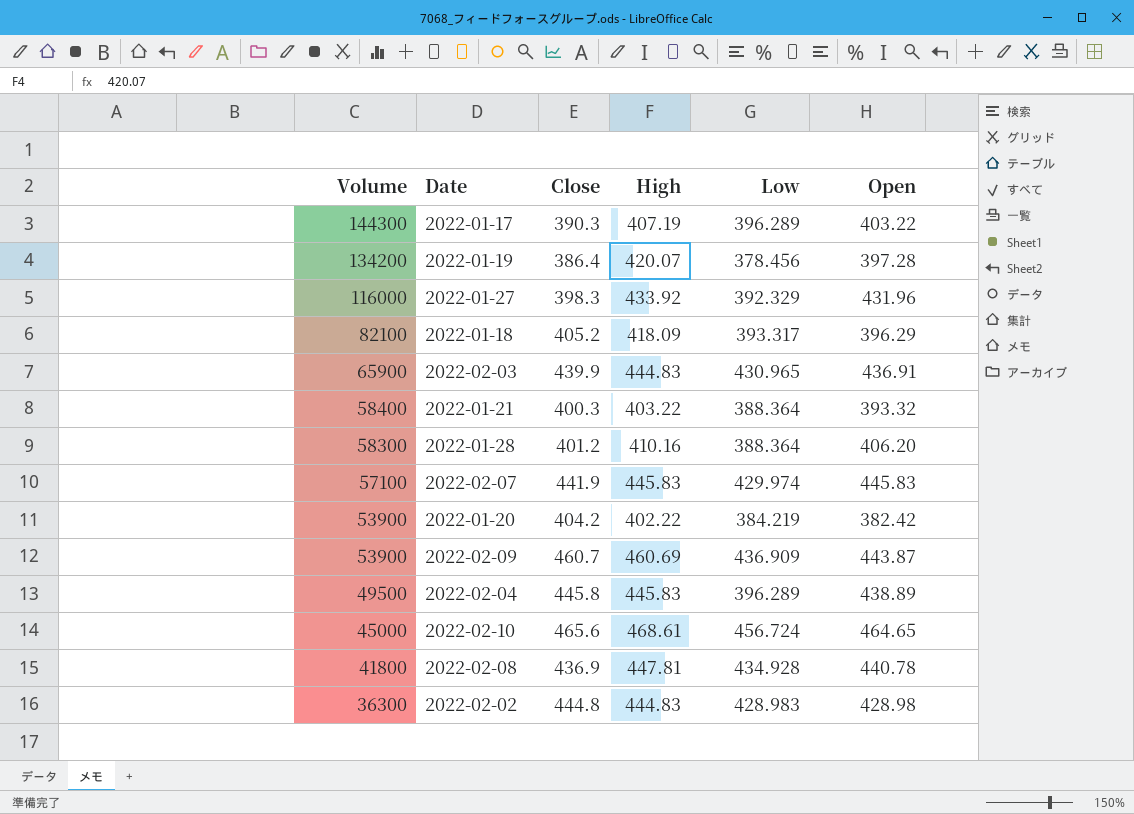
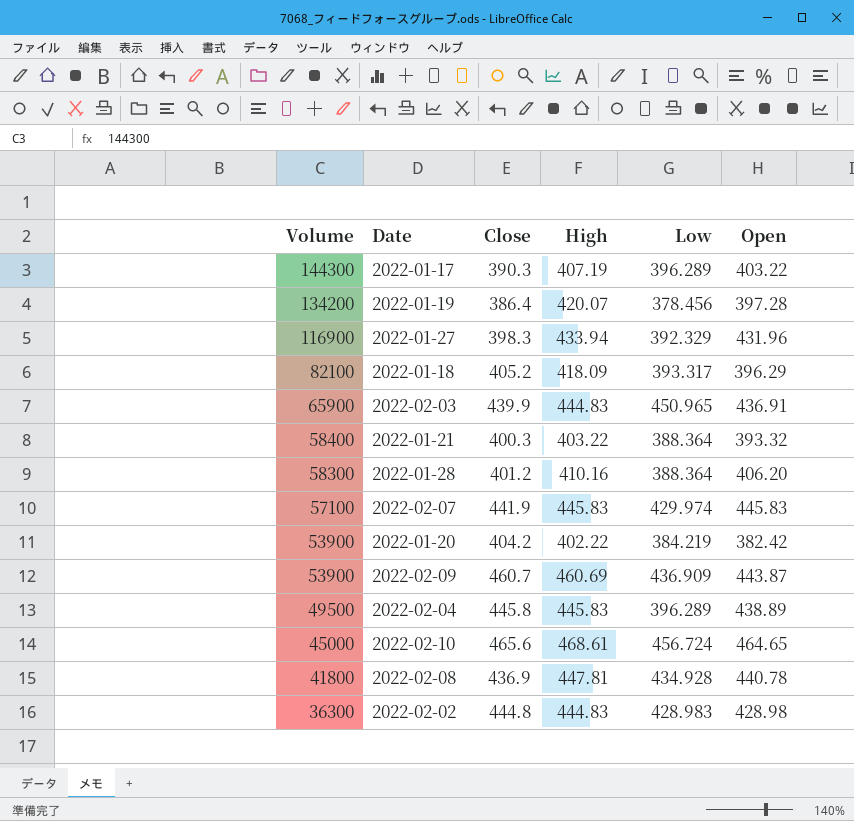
2022-01-27 | Volume: 116000 -> 116900
2022-01-27 | High: 433.92 -> 433.94
2022-02-03 | Low: 430.965 -> 450.965

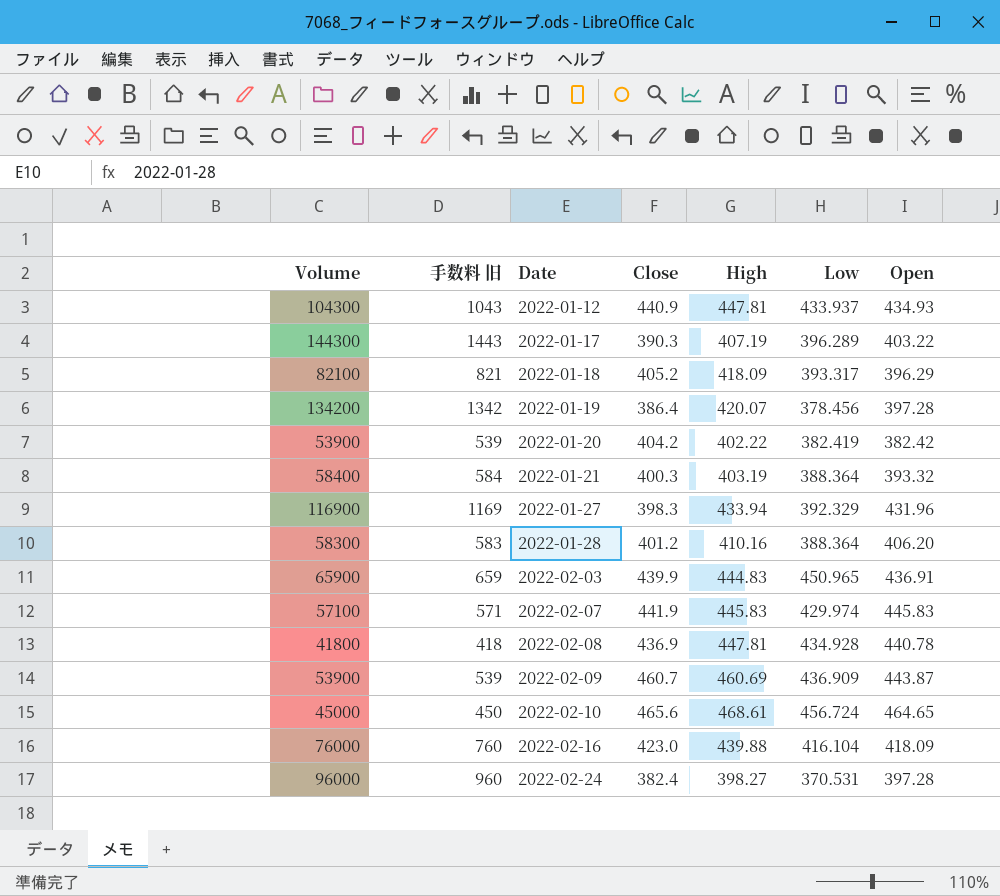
row order: Volume descending -> Date ascending
column 手数料 旧 | formula: none -> [Volume] * 0.01
row 2022-02-04: 49500 | 445.8 | 445.83 | 396.289 | 438.89 -> none
row 2022-02-02: 36300 | 444.8 | 444.83 | 428.983 | 428.98 -> none
row 2022-01-12: none -> 104300 | 1043 | 440.9 | 447.81 | 433.937 | 434.93
2022-01-20 | Low: 384.219 -> 382.419
2022-01-21 | High: 403.22 -> 403.19
row 2022-02-16: none -> 76000 | 760 | 423.0 | 439.88 | 416.104 | 418.09
row 2022-02-24: none -> 96000 | 960 | 382.4 | 398.27 | 370.531 | 397.28

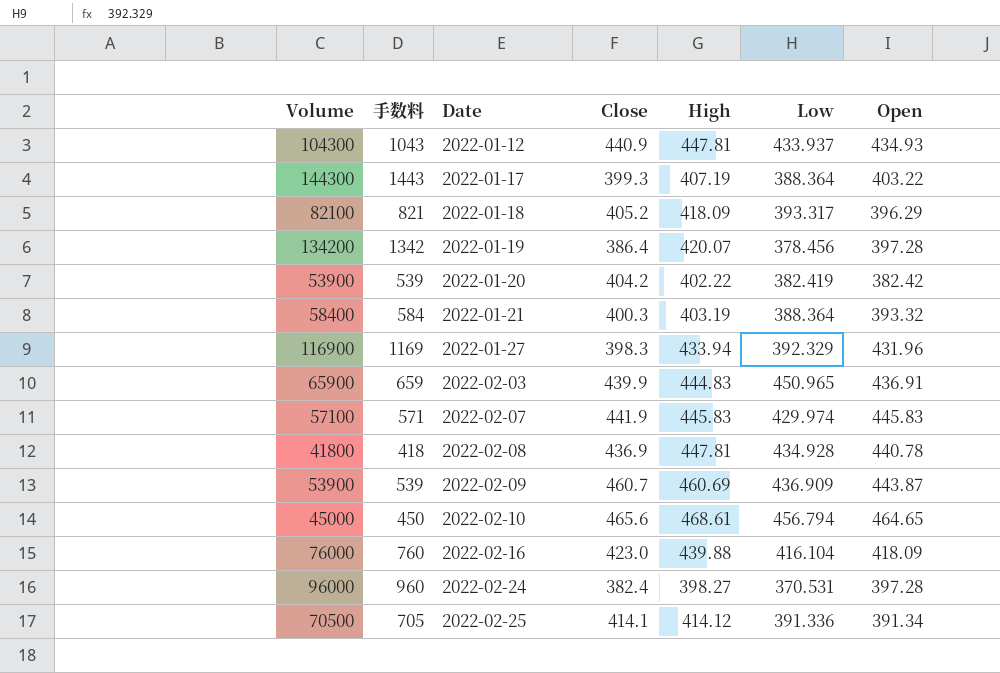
column name: 手数料 旧 -> 手数料
row 2022-01-28: 58300 | 583 | 401.2 | 410.16 | 388.364 | 406.20 -> none
2022-01-17 | Close: 390.3 -> 399.3
2022-01-17 | Low: 396.289 -> 388.364
2022-02-10 | Low: 456.724 -> 456.794
row 2022-02-25: none -> 70500 | 705 | 414.1 | 414.12 | 391.336 | 391.34

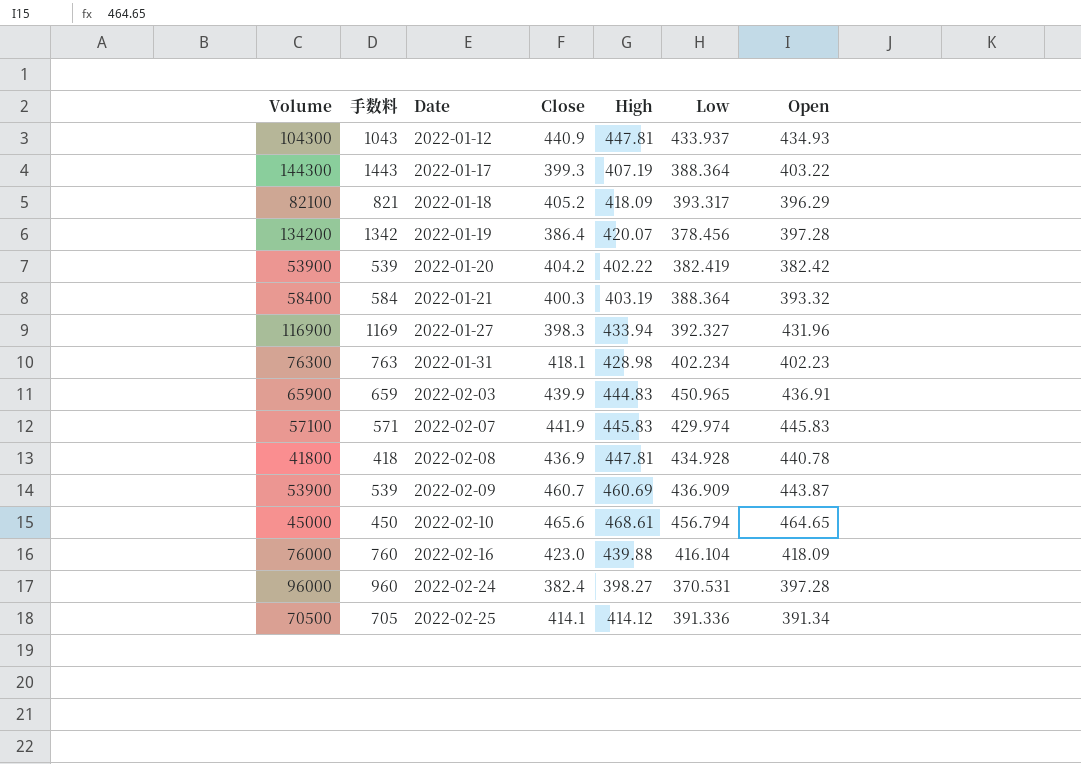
2022-01-27 | Low: 392.329 -> 392.327
row 2022-01-31: none -> 76300 | 763 | 418.1 | 428.98 | 402.234 | 402.23

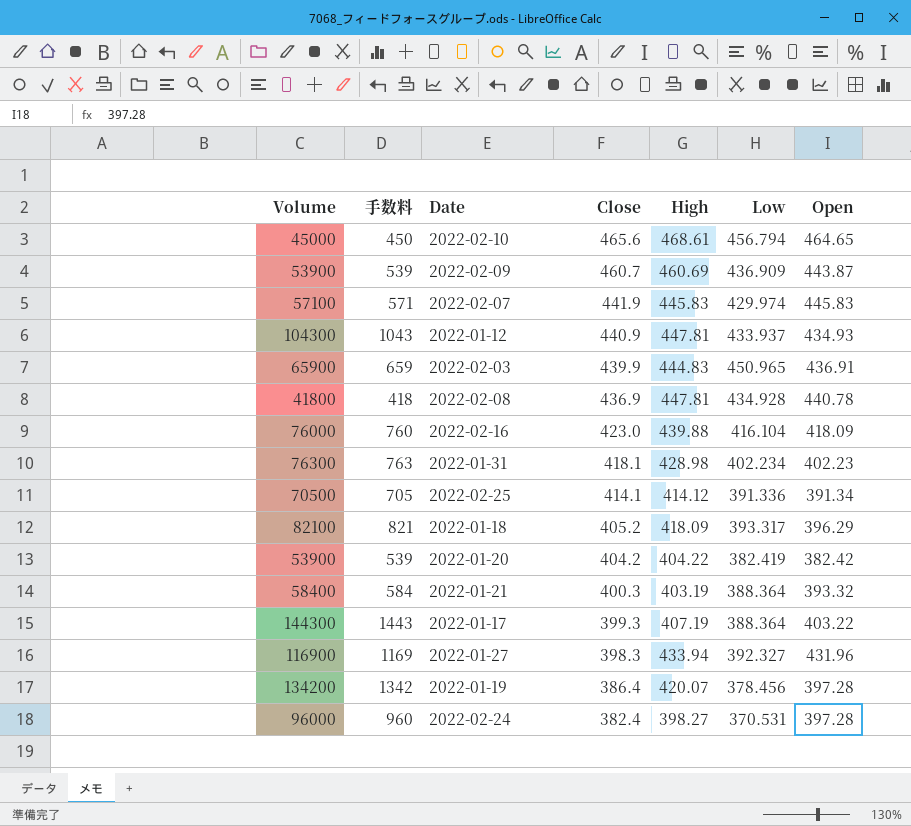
row order: Date ascending -> Close descending
2022-01-20 | High: 402.22 -> 404.22

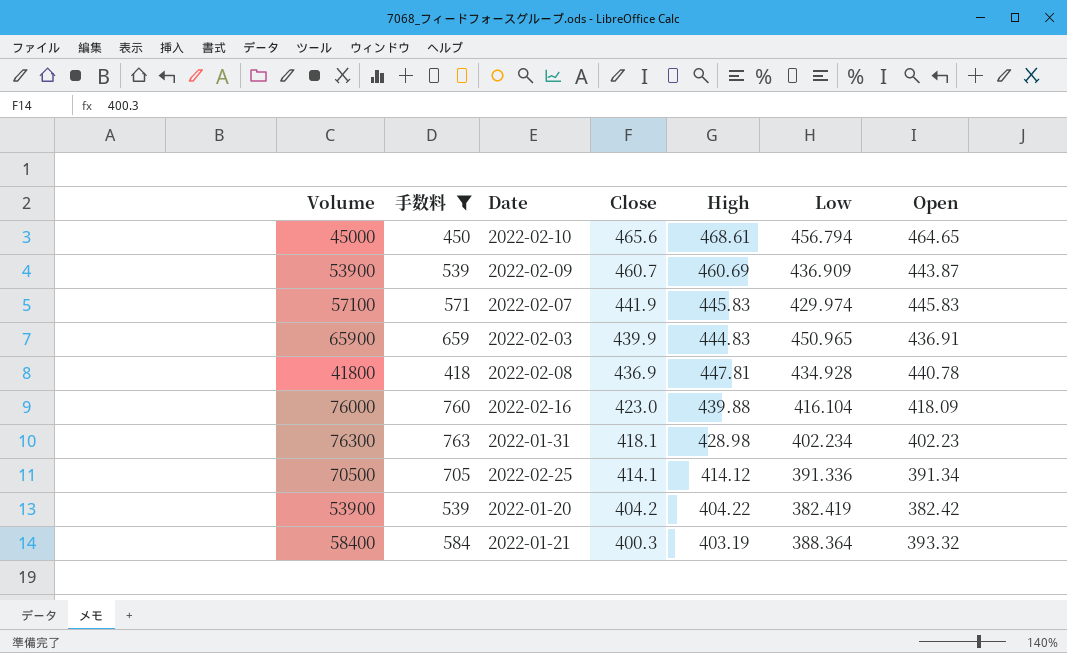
filter: none -> 手数料 <= 763

